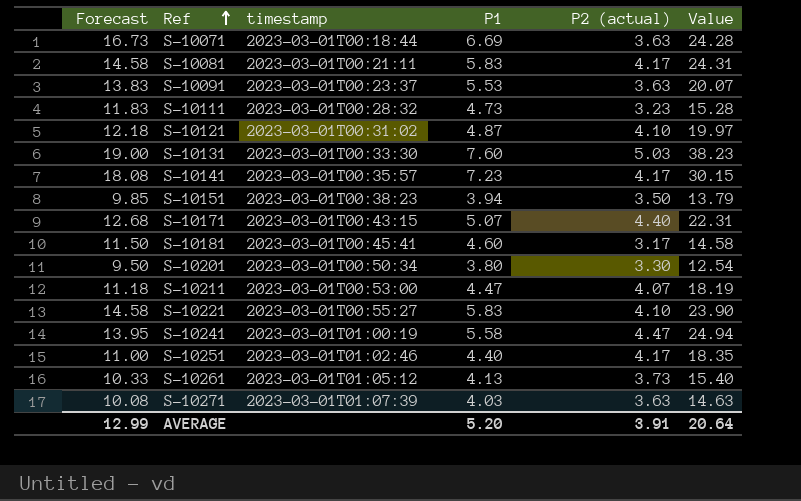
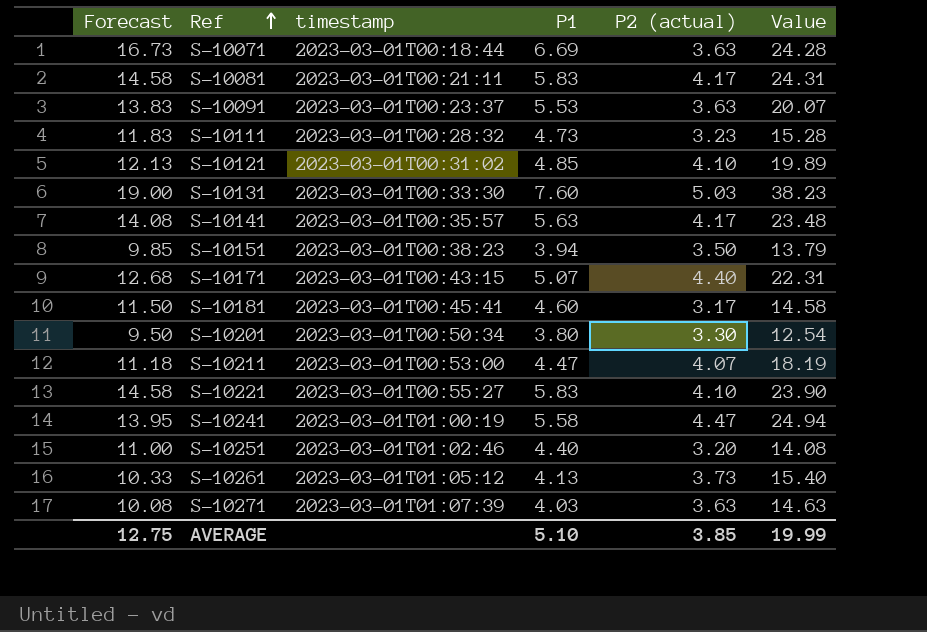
S-10121 | Forecast: 12.18 -> 12.13
S-10121 | P1: 4.87 -> 4.85
S-10121 | Value: 19.97 -> 19.89
S-10141 | Forecast: 18.08 -> 14.08
S-10141 | P1: 7.23 -> 5.63
S-10141 | Value: 30.15 -> 23.48
S-10251 | P2 (actual): 4.17 -> 3.20
S-10251 | Value: 18.35 -> 14.08
AVERAGE | Forecast: 12.99 -> 12.75
AVERAGE | P1: 5.20 -> 5.10
AVERAGE | P2 (actual): 3.91 -> 3.85
AVERAGE | Value: 20.64 -> 19.99

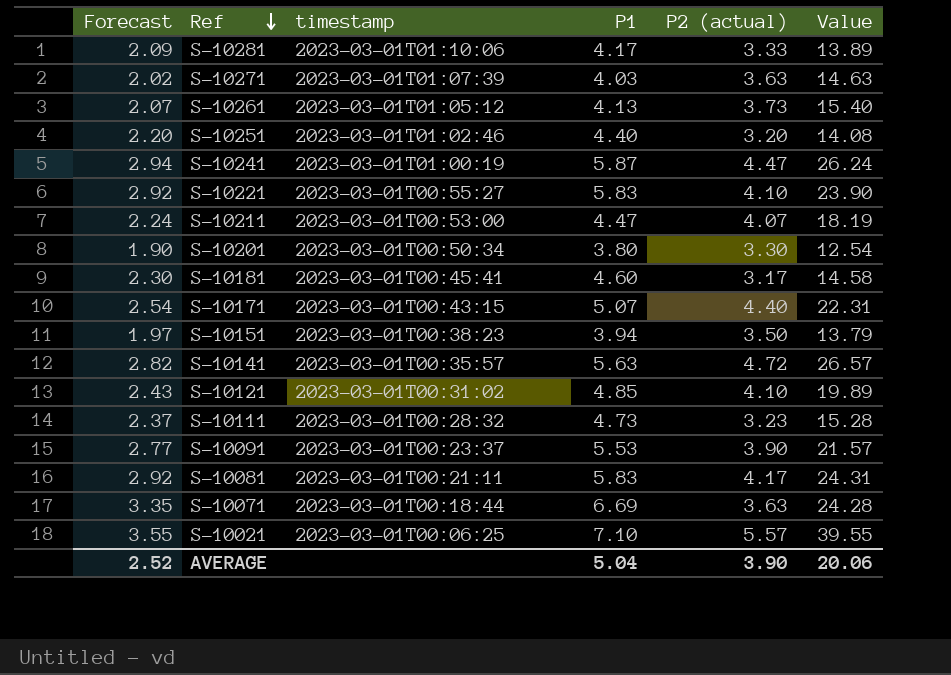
row order: Ref ascending -> Ref descending
column Forecast | formula: [P1] * 2.5 -> [P1] * 0.5
row S-10131: 19.00 | 2023-03-01T00:33:30 | 7.60 | 5.03 | 38.23 -> none
row S-10281: none -> 2.09 | 2023-03-01T01:10:06 | 4.17 | 3.33 | 13.89
S-10241 | P1: 5.58 -> 5.87
S-10241 | Value: 24.94 -> 26.24
S-10141 | P2 (actual): 4.17 -> 4.72
S-10141 | Value: 23.48 -> 26.57
S-10091 | P2 (actual): 3.63 -> 3.90
S-10091 | Value: 20.07 -> 21.57
row S-10021: none -> 3.55 | 2023-03-01T00:06:25 | 7.10 | 5.57 | 39.55
AVERAGE | Forecast: 12.75 -> 2.52
AVERAGE | P1: 5.10 -> 5.04
AVERAGE | P2 (actual): 3.85 -> 3.90
AVERAGE | Value: 19.99 -> 20.06

